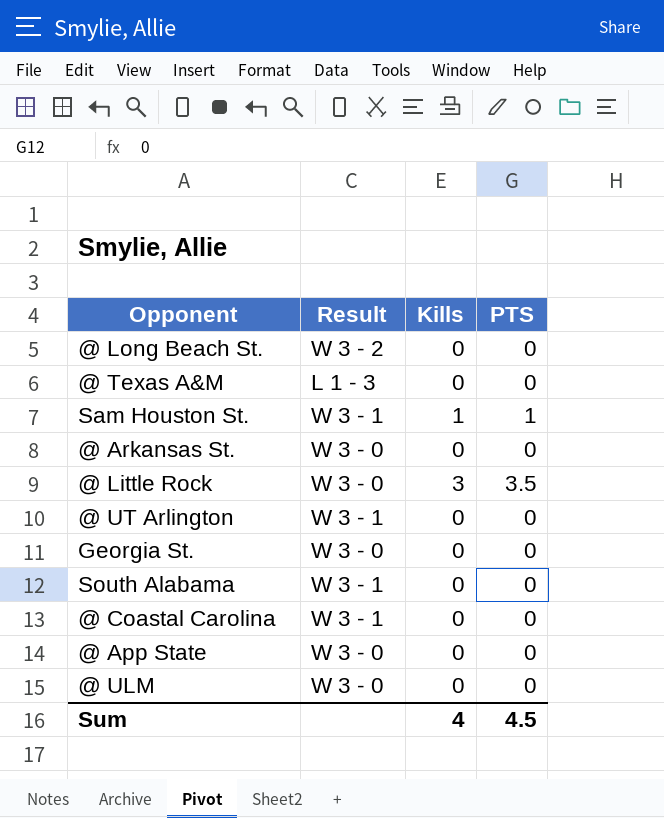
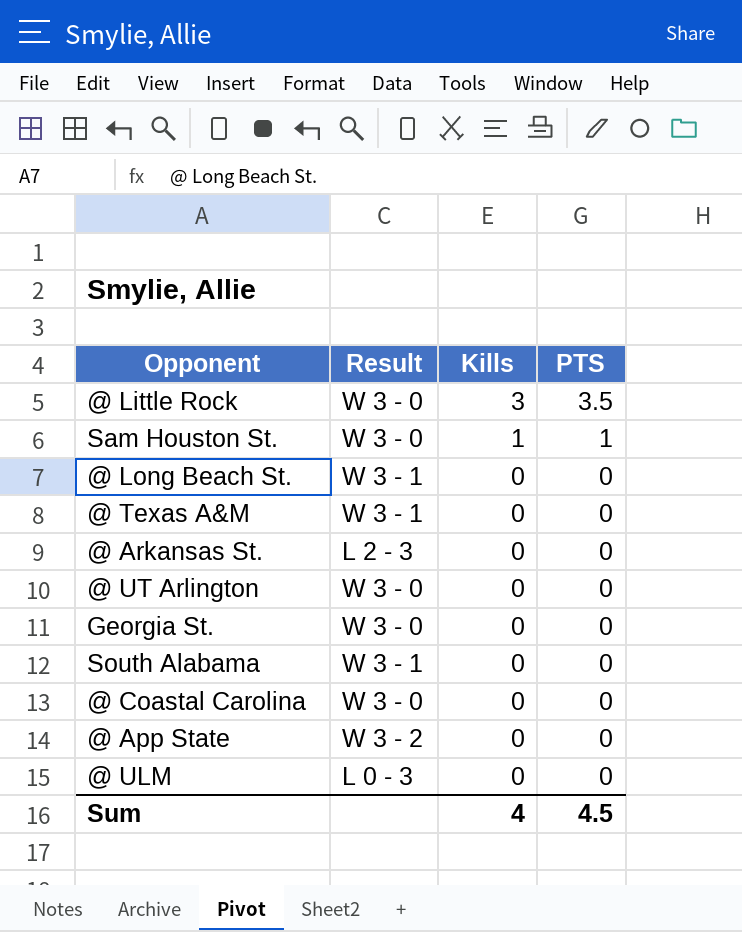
row order: none -> Kills descending
Sam Houston St. | Result: W 3 - 1 -> W 3 - 0
@ Long Beach St. | Result: W 3 - 2 -> W 3 - 1
@ Texas A&M | Result: L 1 - 3 -> W 3 - 1
@ Arkansas St. | Result: W 3 - 0 -> L 2 - 3
@ UT Arlington | Result: W 3 - 1 -> W 3 - 0
@ Coastal Carolina | Result: W 3 - 1 -> W 3 - 0
@ App State | Result: W 3 - 0 -> W 3 - 2
@ ULM | Result: W 3 - 0 -> L 0 - 3

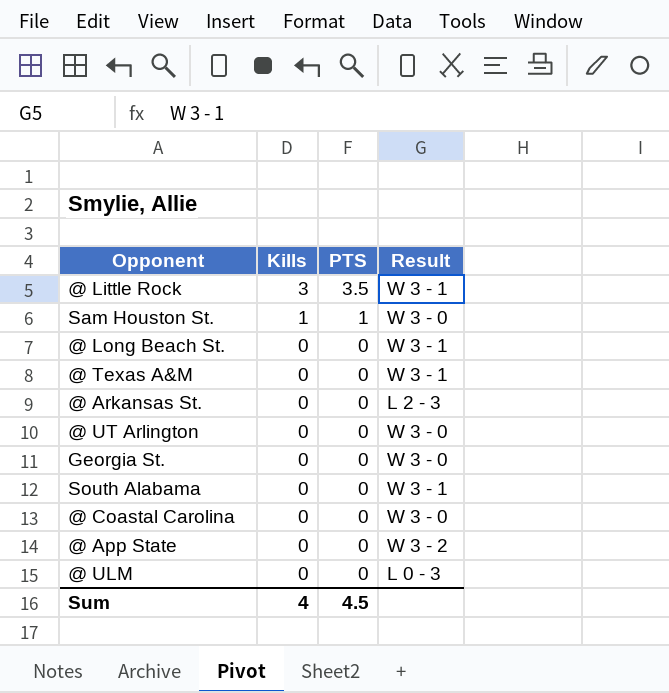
column Result | position: 2 -> 4
@ Little Rock | Result: W 3 - 0 -> W 3 - 1

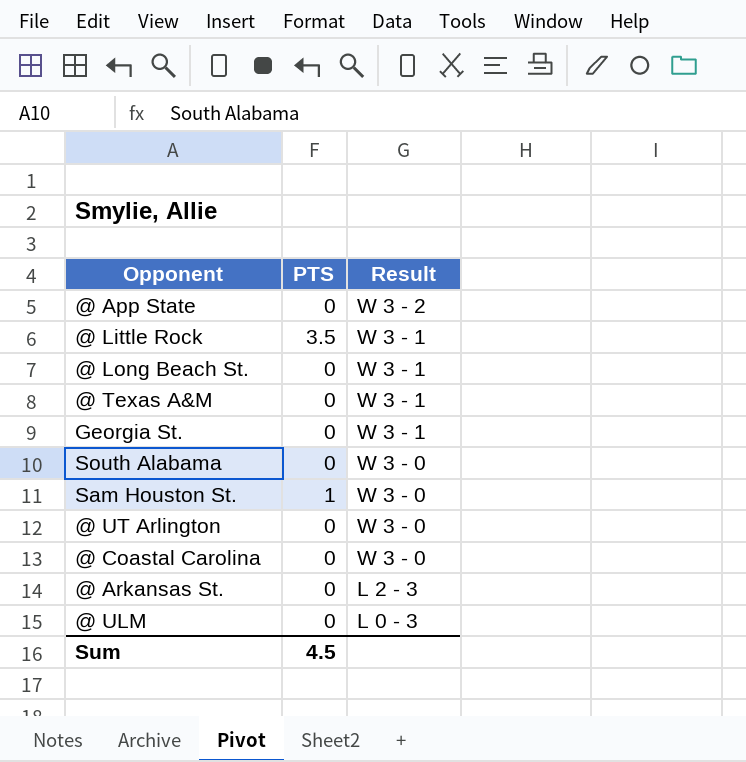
row order: Kills descending -> Result descending
column Kills | position: 2 -> none
Georgia St. | Result: W 3 - 0 -> W 3 - 1
South Alabama | Result: W 3 - 1 -> W 3 - 0

